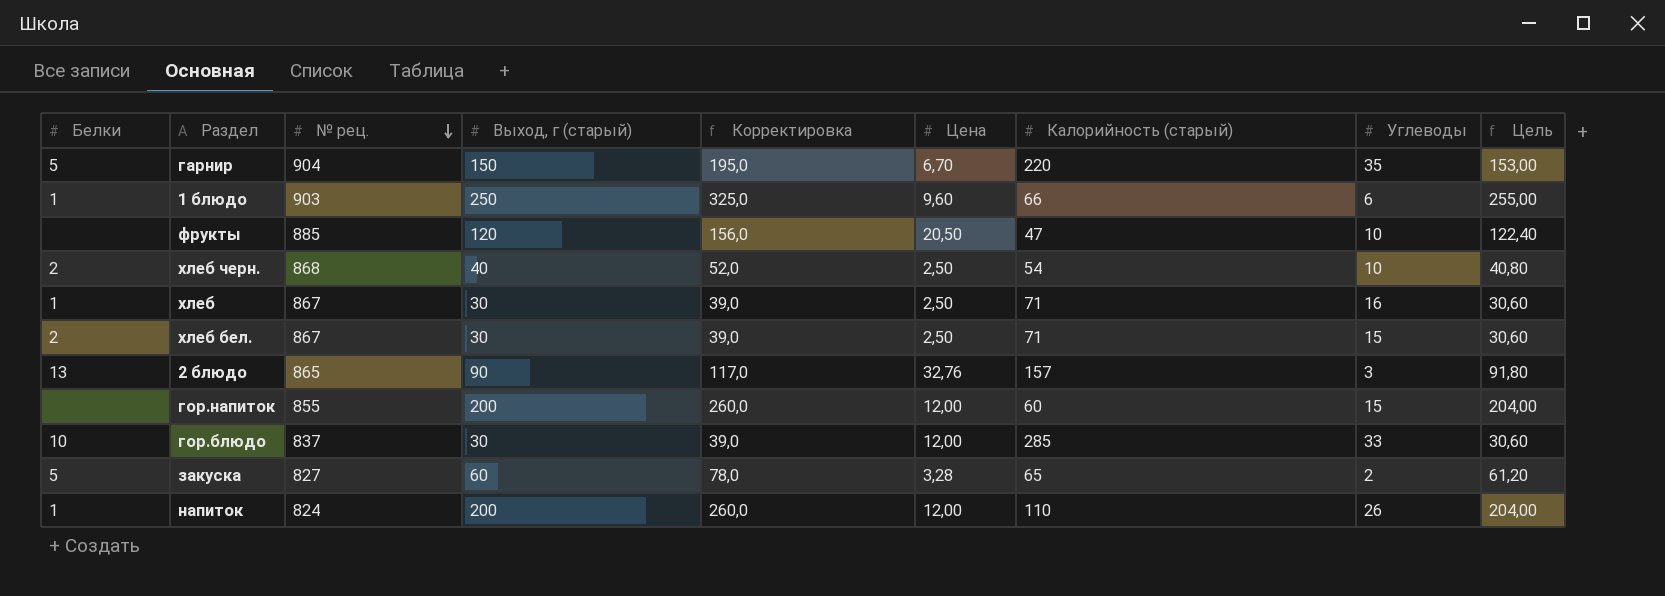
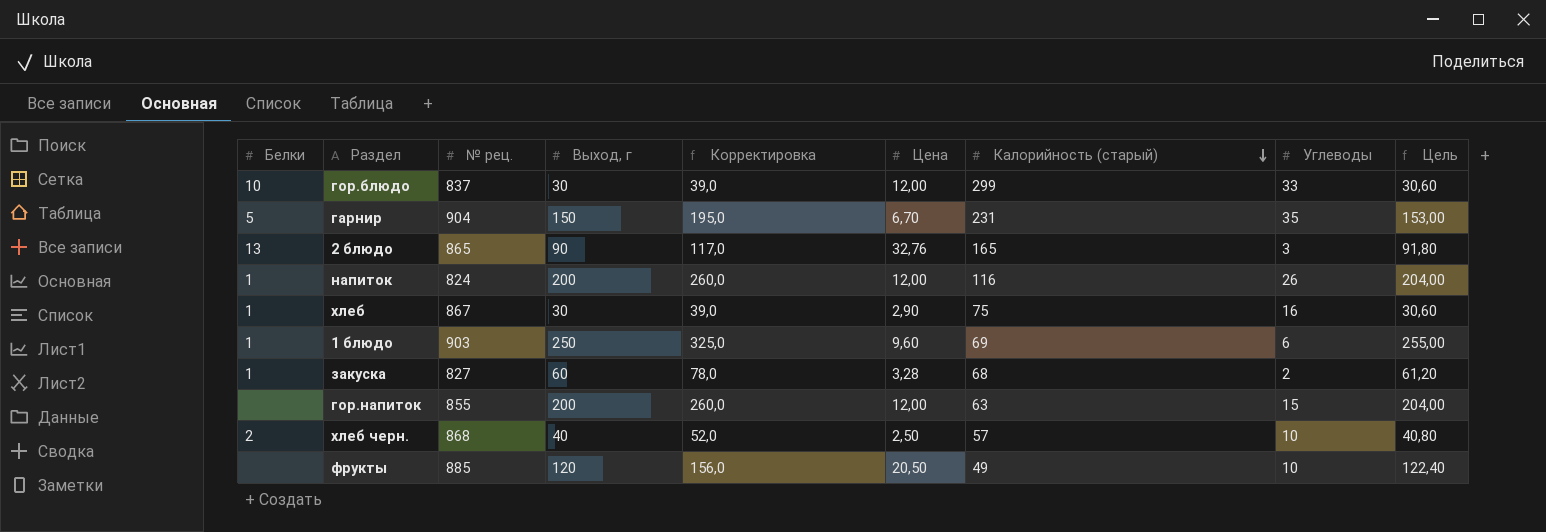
row order: № рец. descending -> Калорийность (старый) descending
column name: Выход, г (старый) -> Выход, г
row хлеб бел.: 2 | 867 | 30 | 39,0 | 2,50 | 71 | 15 | 30,60 -> none
гор.блюдо | Калорийность (старый): 285 -> 299
гарнир | Калорийность (старый): 220 -> 231
2 блюдо | Калорийность (старый): 157 -> 165
напиток | Калорийность (старый): 110 -> 116
хлеб | Цена: 2,50 -> 2,90
хлеб | Калорийность (старый): 71 -> 75
1 блюдо | Калорийность (старый): 66 -> 69
закуска | Белки: 5 -> 1
закуска | Калорийность (старый): 65 -> 68
гор.напиток | Калорийность (старый): 60 -> 63
хлеб черн. | Калорийность (старый): 54 -> 57
фрукты | Калорийность (старый): 47 -> 49

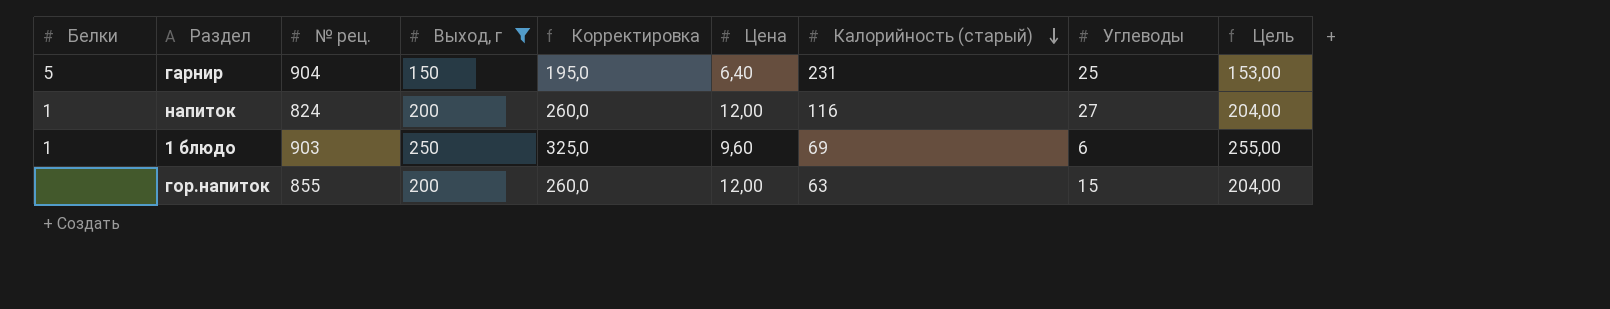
filter: none -> Выход, г >= 150
гарнир | Цена: 6,70 -> 6,40
гарнир | Углеводы: 35 -> 25
напиток | Углеводы: 26 -> 27

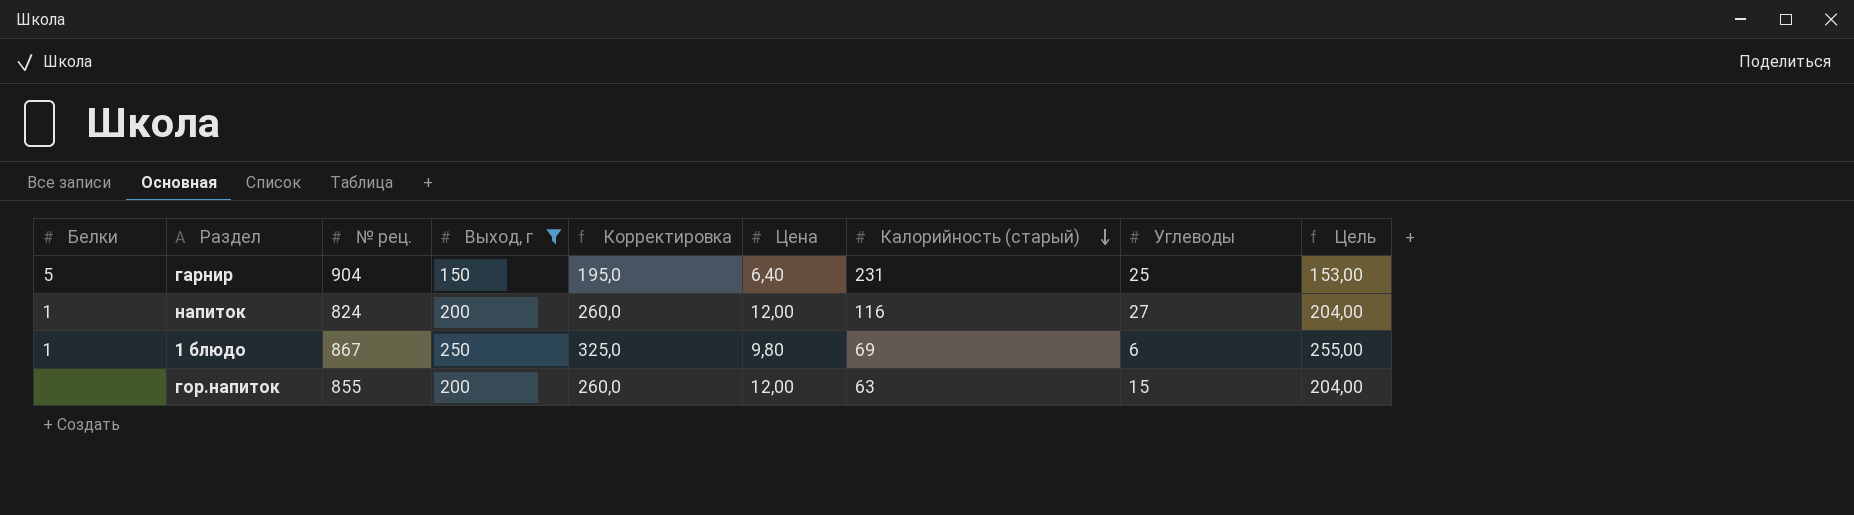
1 блюдо | № рец.: 903 -> 867
1 блюдо | Цена: 9,60 -> 9,80

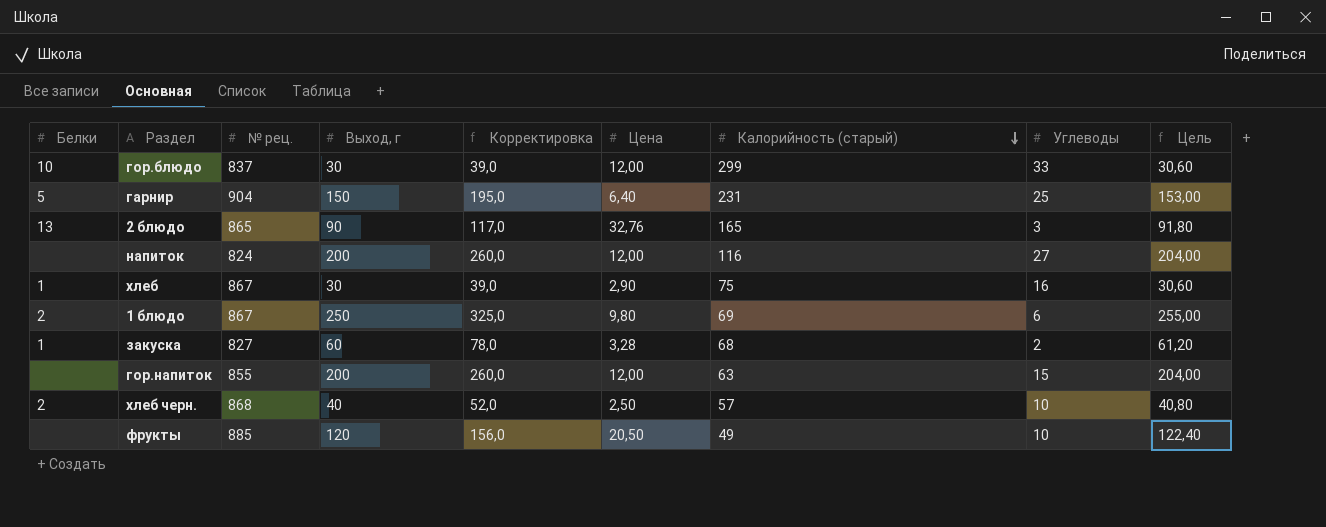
filter: Выход, г >= 150 -> none
напиток | Белки: 1 -> none
1 блюдо | Белки: 1 -> 2

